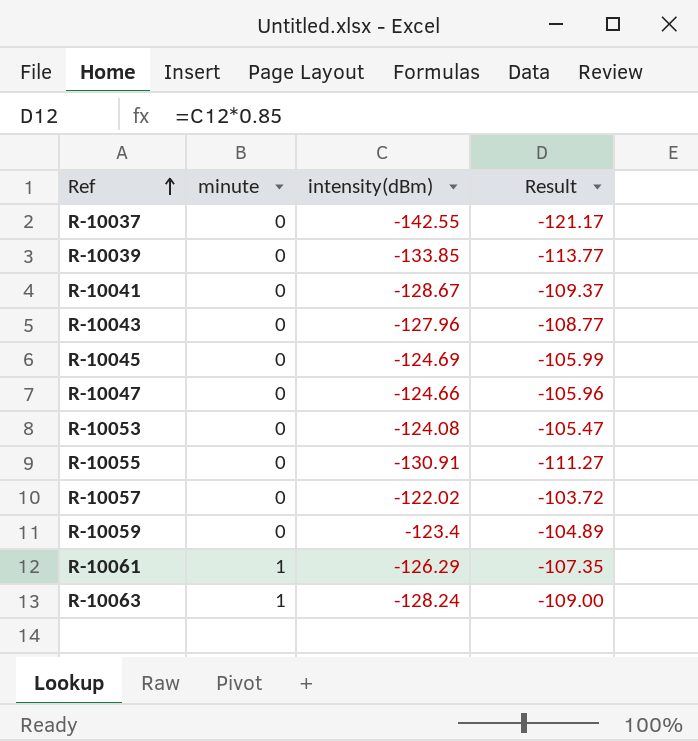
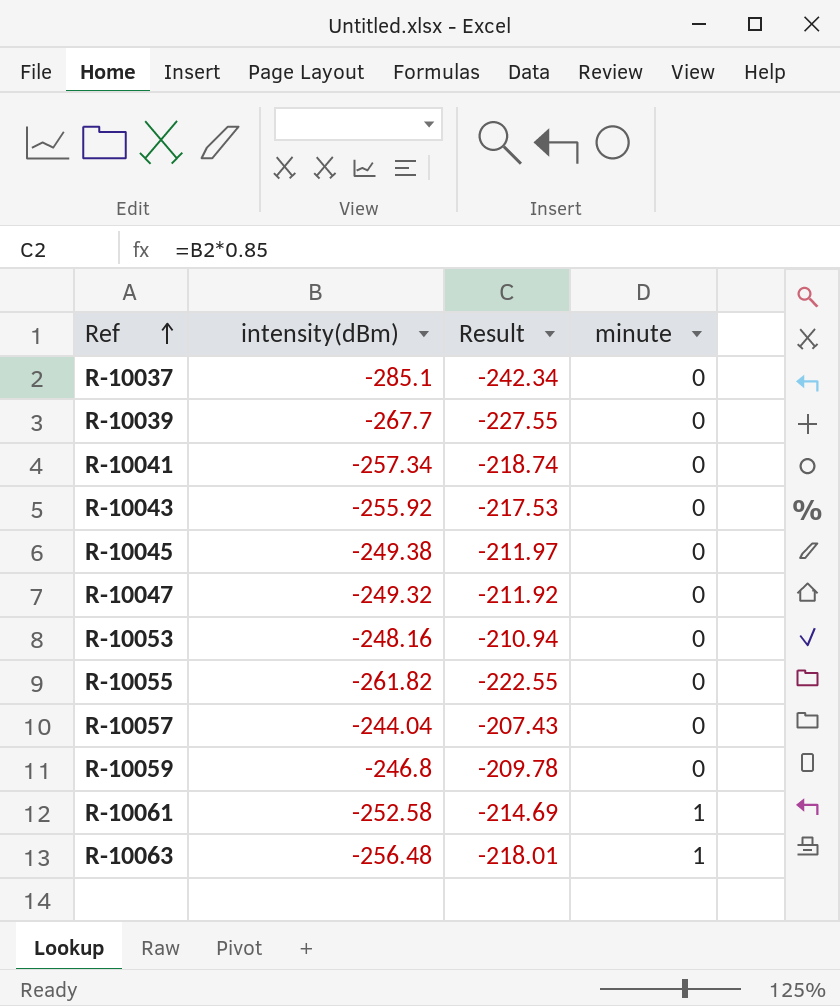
column minute | position: 2 -> 4
R-10037 | intensity(dBm): -142.55 -> -285.1
R-10037 | Result: -121.17 -> -242.34
R-10039 | intensity(dBm): -133.85 -> -267.7
R-10039 | Result: -113.77 -> -227.55
R-10041 | intensity(dBm): -128.67 -> -257.34
R-10041 | Result: -109.37 -> -218.74
R-10043 | intensity(dBm): -127.96 -> -255.92
R-10043 | Result: -108.77 -> -217.53
R-10045 | intensity(dBm): -124.69 -> -249.38
R-10045 | Result: -105.99 -> -211.97
R-10047 | intensity(dBm): -124.66 -> -249.32
R-10047 | Result: -105.96 -> -211.92
R-10053 | intensity(dBm): -124.08 -> -248.16
R-10053 | Result: -105.47 -> -210.94
R-10055 | intensity(dBm): -130.91 -> -261.82
R-10055 | Result: -111.27 -> -222.55
R-10057 | intensity(dBm): -122.02 -> -244.04
R-10057 | Result: -103.72 -> -207.43
R-10059 | intensity(dBm): -123.4 -> -246.8
R-10059 | Result: -104.89 -> -209.78
R-10061 | intensity(dBm): -126.29 -> -252.58
R-10061 | Result: -107.35 -> -214.69
R-10063 | intensity(dBm): -128.24 -> -256.48
R-10063 | Result: -109.00 -> -218.01

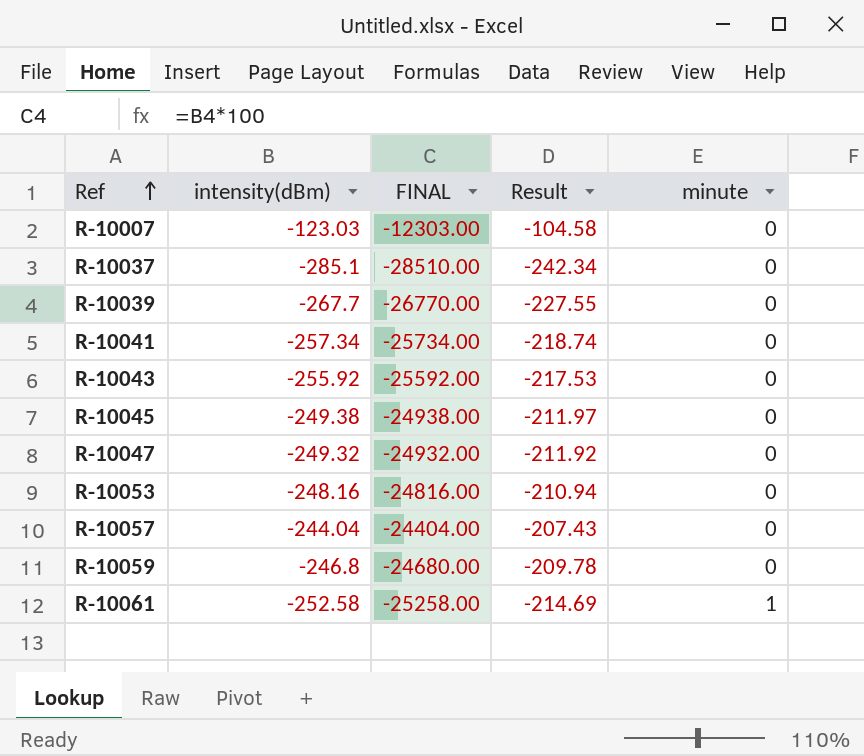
column FINAL | formula: none -> [intensity(dBm)] * 100
row R-10055: -261.82 | -222.55 | 0 -> none
row R-10063: -256.48 | -218.01 | 1 -> none
row R-10007: none -> -123.03 | -12303.00 | -104.58 | 0

